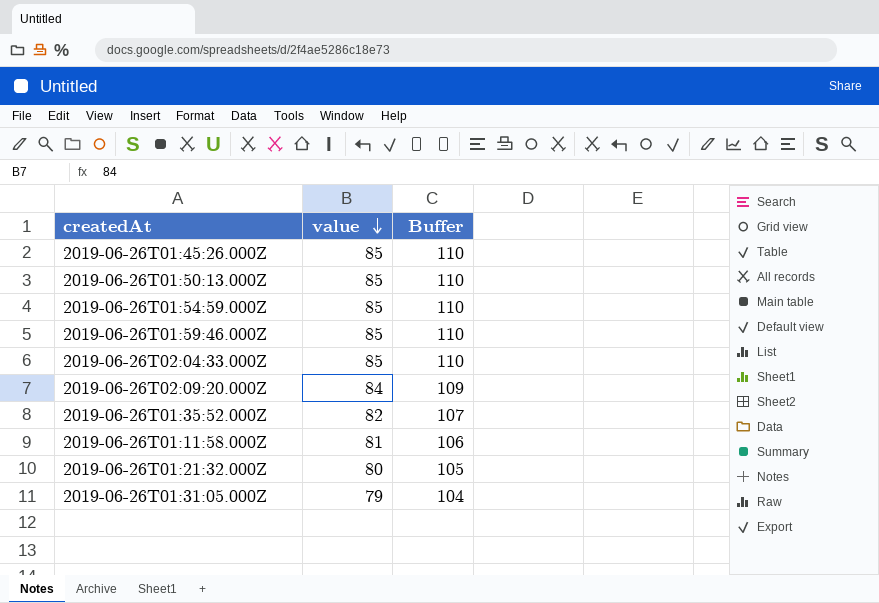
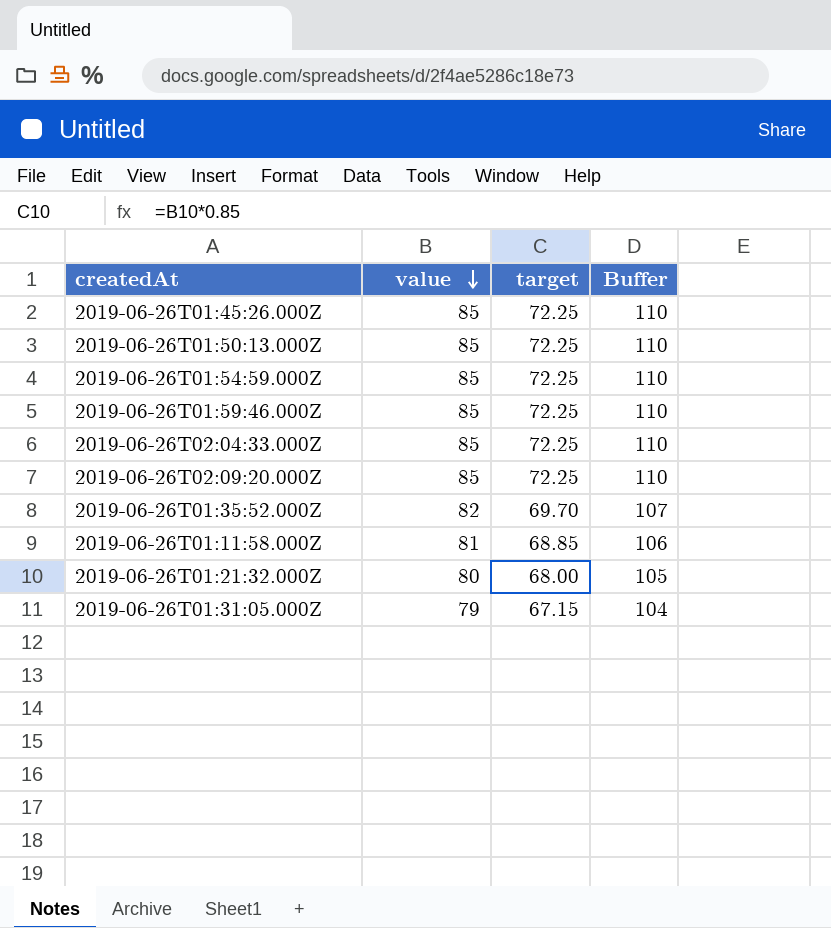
column target | formula: none -> [value] * 0.85
2019-06-26T02:09:20.000Z | value: 84 -> 85
2019-06-26T02:09:20.000Z | Buffer: 109 -> 110

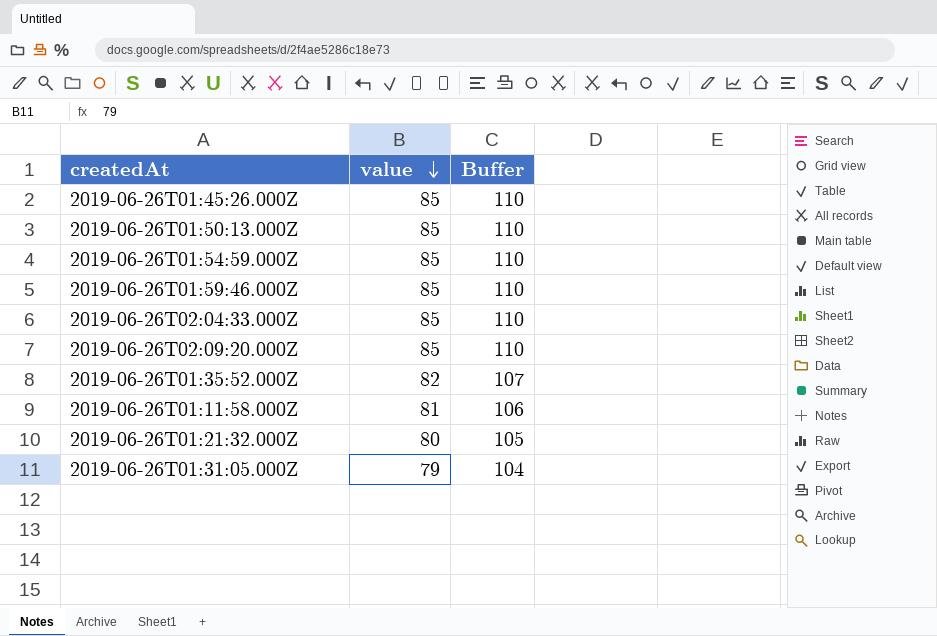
column target | formula: [value] * 0.85 -> none

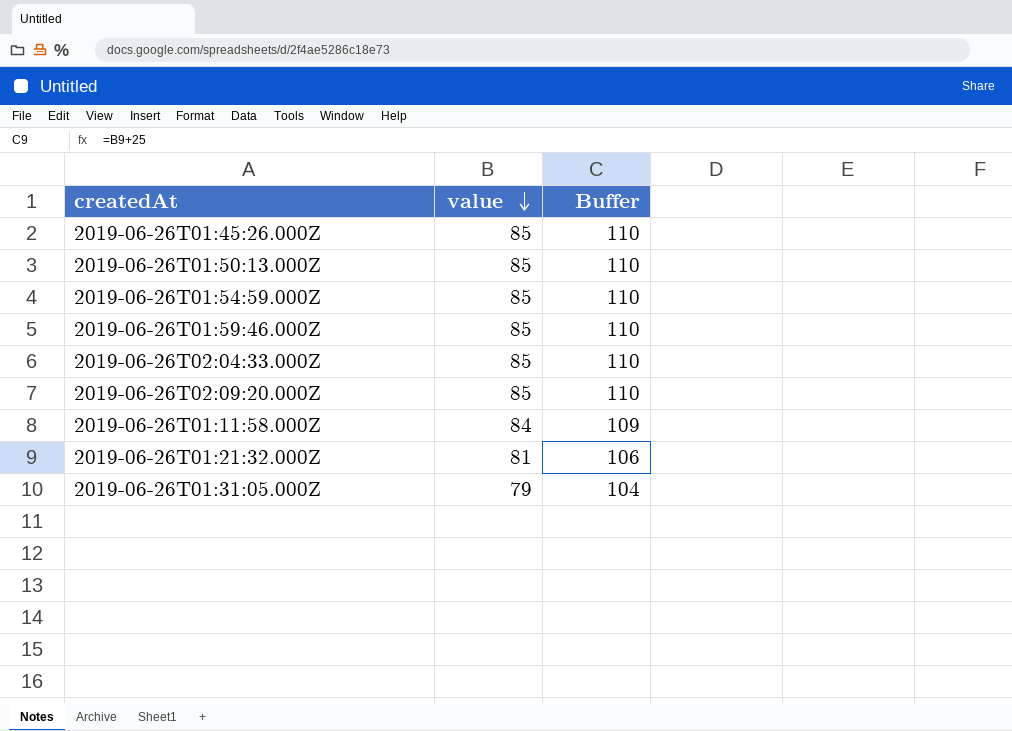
row 2019-06-26T01:35:52.000Z: 82 | 107 -> none
2019-06-26T01:11:58.000Z | value: 81 -> 84
2019-06-26T01:11:58.000Z | Buffer: 106 -> 109
2019-06-26T01:21:32.000Z | value: 80 -> 81
2019-06-26T01:21:32.000Z | Buffer: 105 -> 106

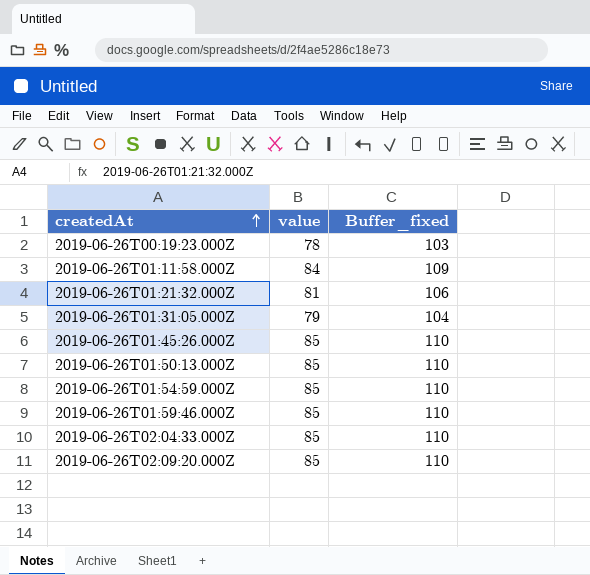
row order: value descending -> createdAt ascending
column name: Buffer -> Buffer_fixed
row 2019-06-26T00:19:23.000Z: none -> 78 | 103

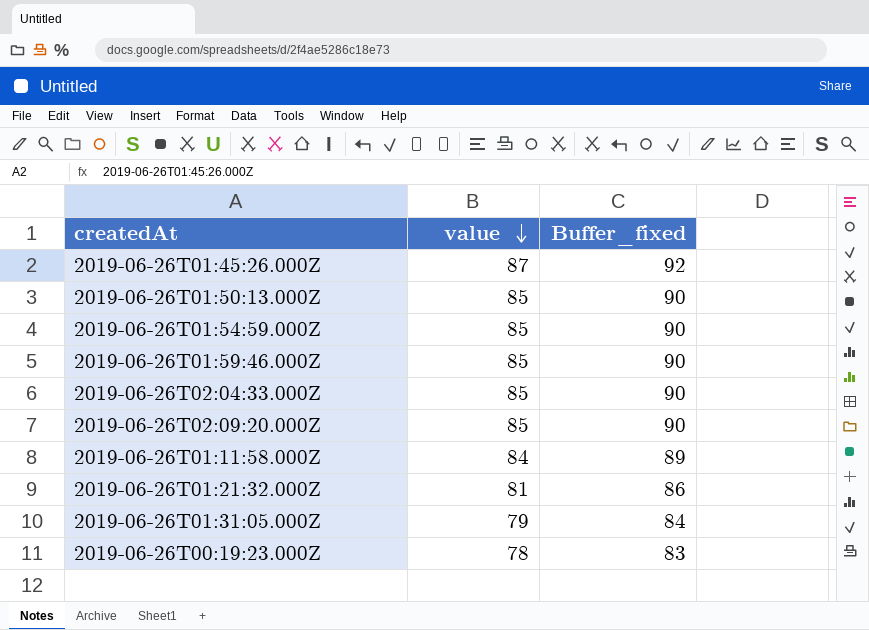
row order: createdAt ascending -> value descending
column Buffer_fixed | formula: [value] + 25 -> [value] + 5
2019-06-26T01:45:26.000Z | value: 85 -> 87

